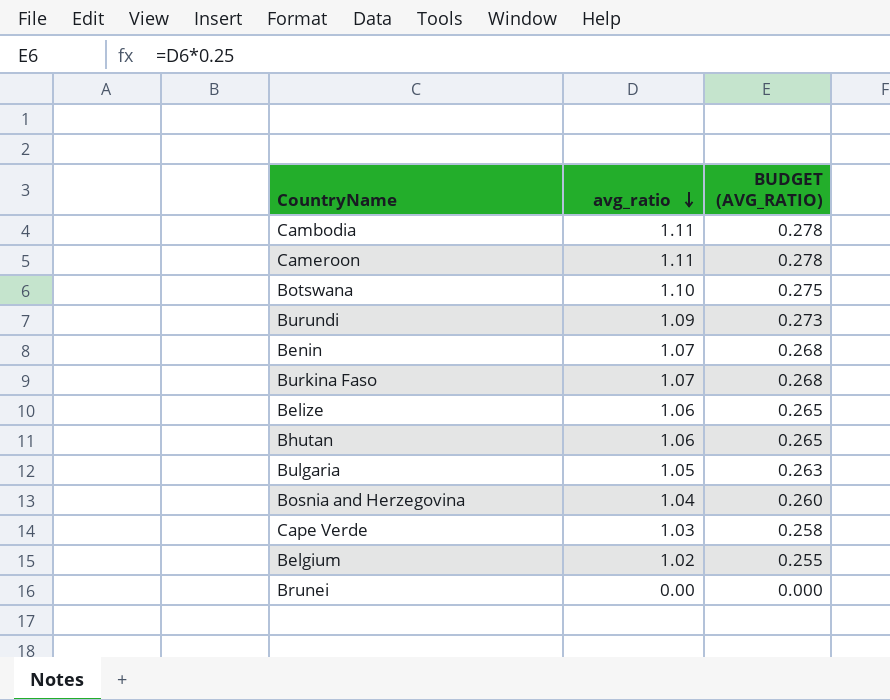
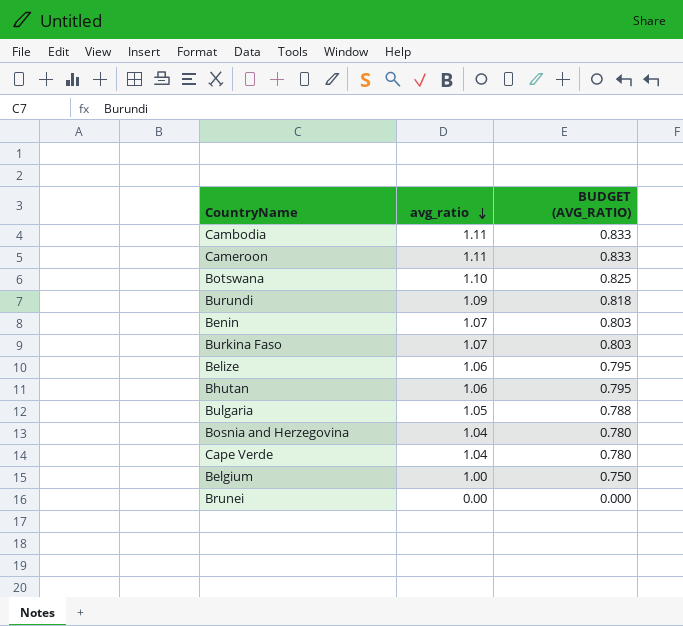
column BUDGET (AVG_RATIO) | formula: [avg_ratio] * 0.25 -> [avg_ratio] * 0.75
Cape Verde | avg_ratio: 1.03 -> 1.04
Belgium | avg_ratio: 1.02 -> 1.00

